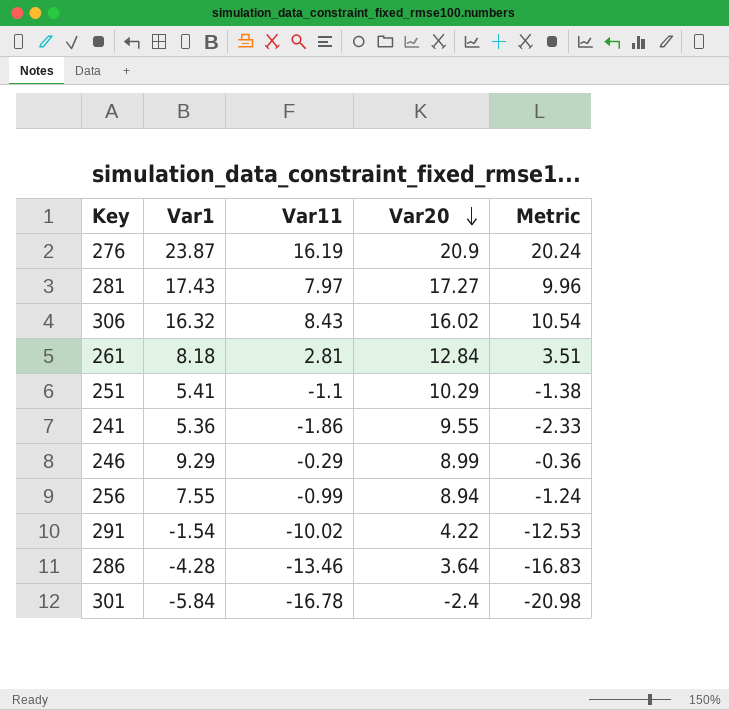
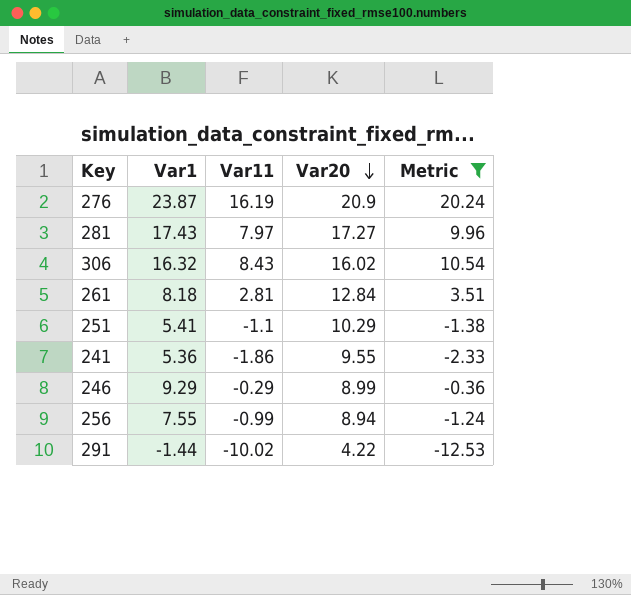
filter: none -> Metric >= -12.53
291 | Var1: -1.54 -> -1.44

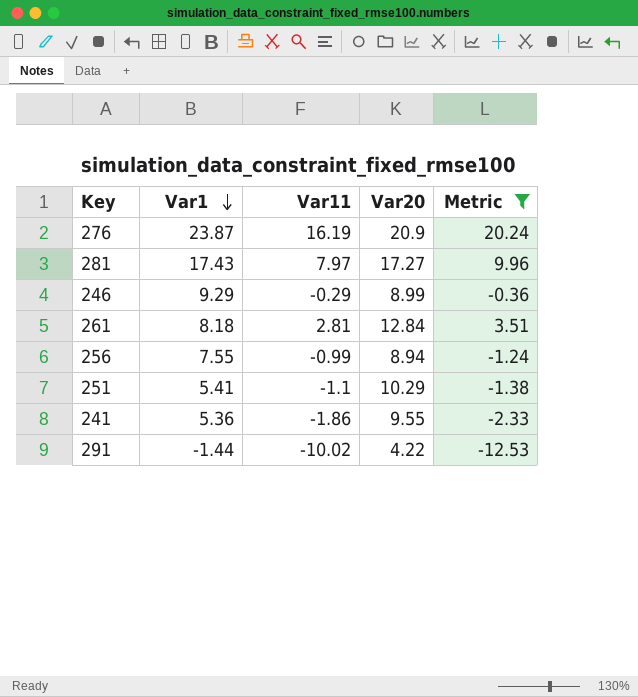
row order: Var20 descending -> Var1 descending
row 306: 16.32 | 8.43 | 16.02 | 10.54 -> none

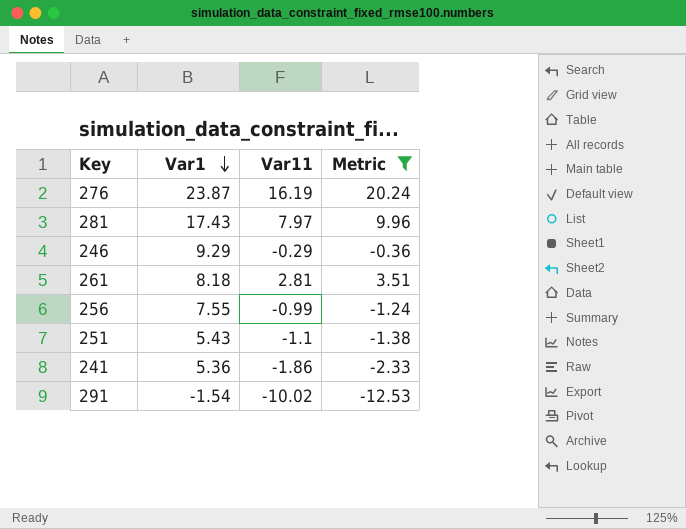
column Var20 | position: 4 -> none
251 | Var1: 5.41 -> 5.43
291 | Var1: -1.44 -> -1.54

